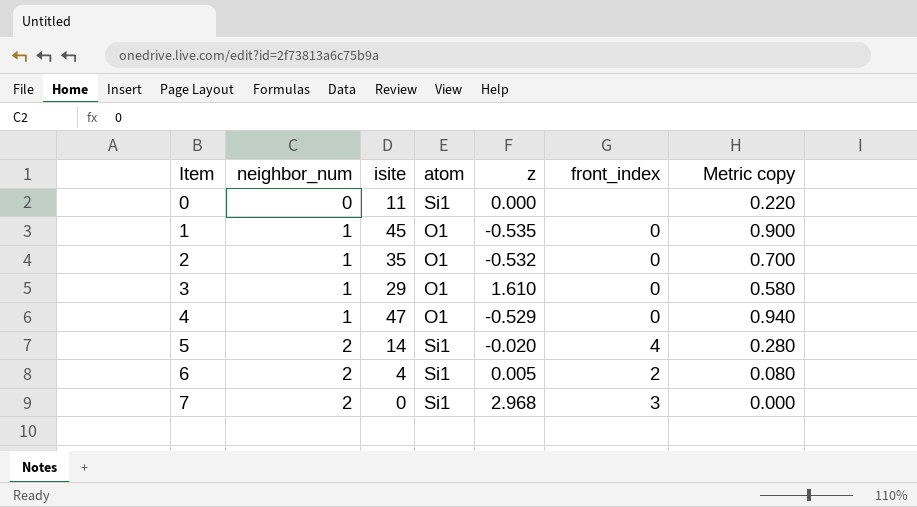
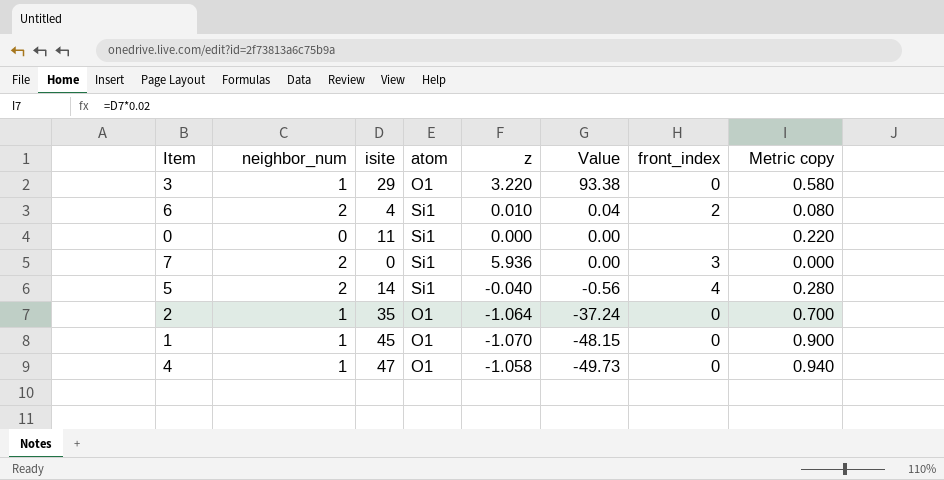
row order: Item ascending -> Value descending
column Value | formula: none -> [isite] * [z]
3 | z: 1.610 -> 3.220
6 | z: 0.005 -> 0.010
7 | z: 2.968 -> 5.936
5 | z: -0.020 -> -0.040
2 | z: -0.532 -> -1.064
1 | z: -0.535 -> -1.070
4 | z: -0.529 -> -1.058

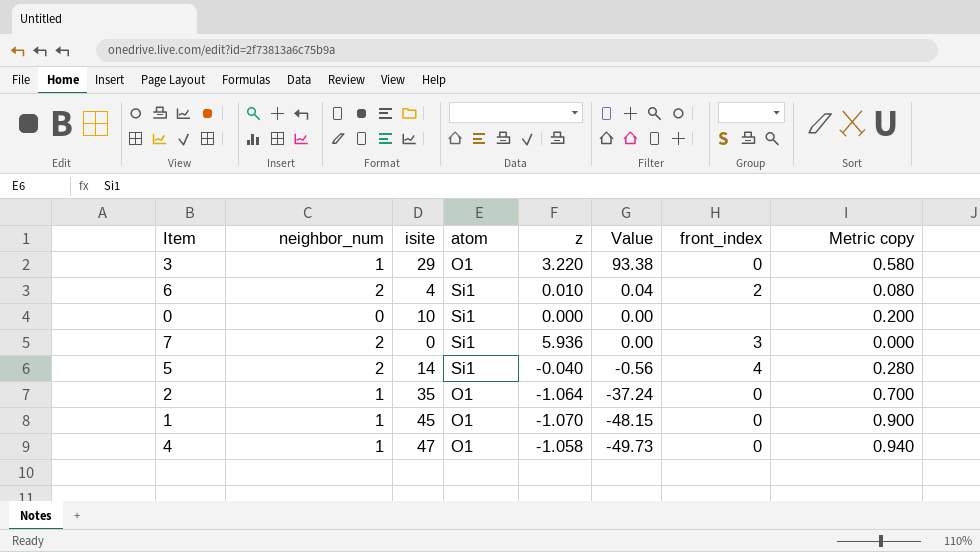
0 | isite: 11 -> 10
0 | Metric copy: 0.220 -> 0.200

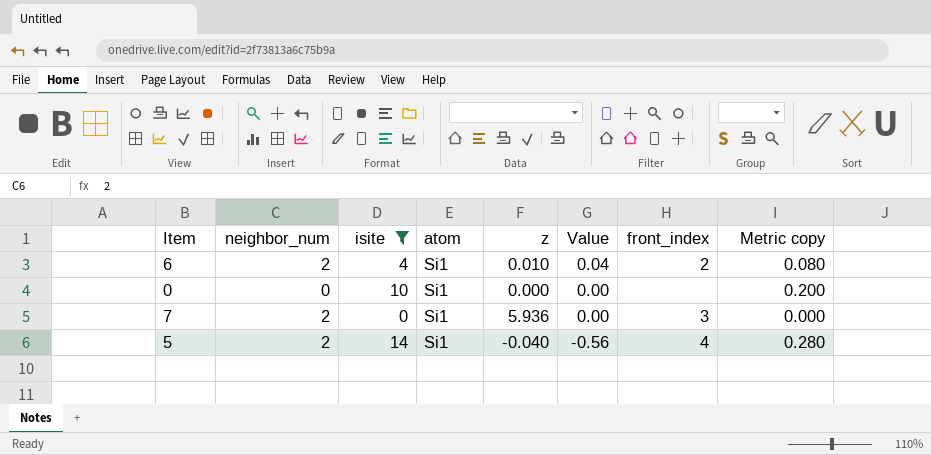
filter: none -> isite <= 14

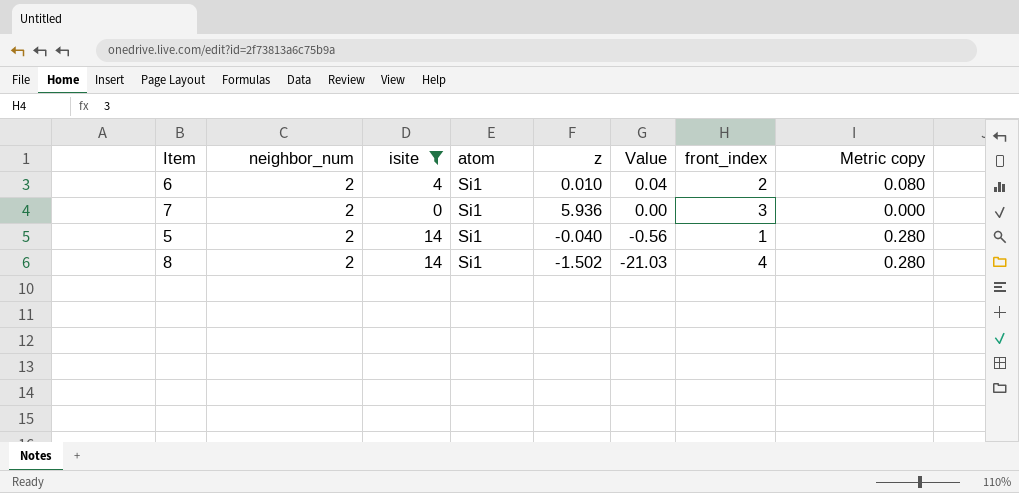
row 0: 0 | 10 | Si1 | 0.000 | 0.00 | none | 0.200 -> none
5 | front_index: 4 -> 1
row 8: none -> 2 | 14 | Si1 | -1.502 | -21.03 | 4 | 0.280

